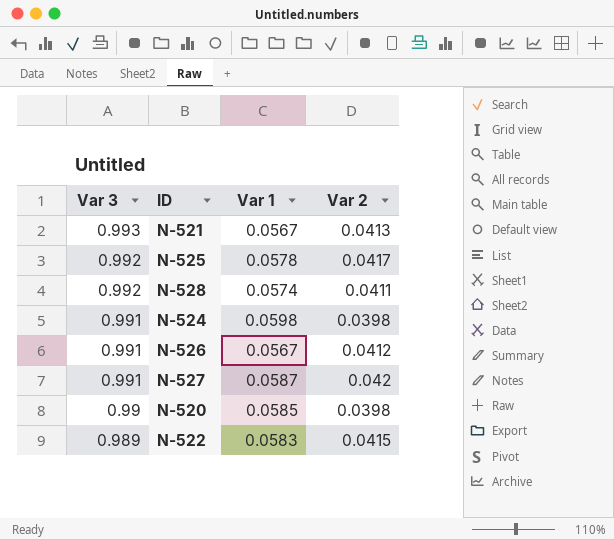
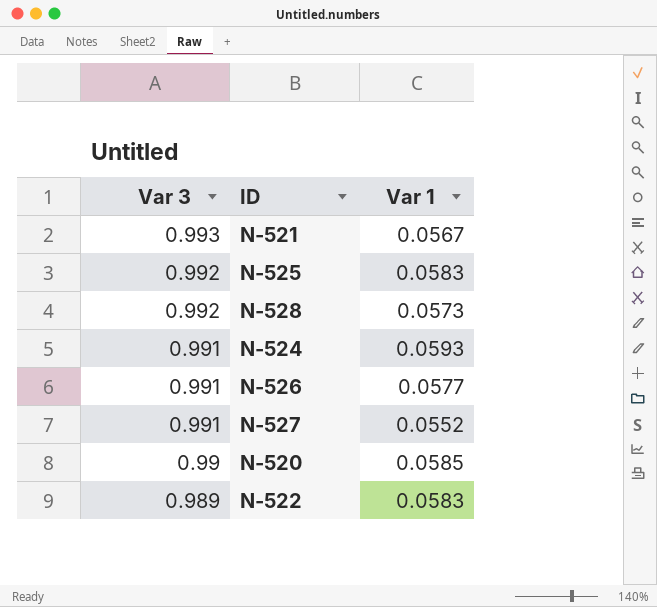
column Var 2 | position: 4 -> none
N-525 | Var 1: 0.0578 -> 0.0583
N-528 | Var 1: 0.0574 -> 0.0573
N-524 | Var 1: 0.0598 -> 0.0593
N-526 | Var 1: 0.0567 -> 0.0577
N-527 | Var 1: 0.0587 -> 0.0552

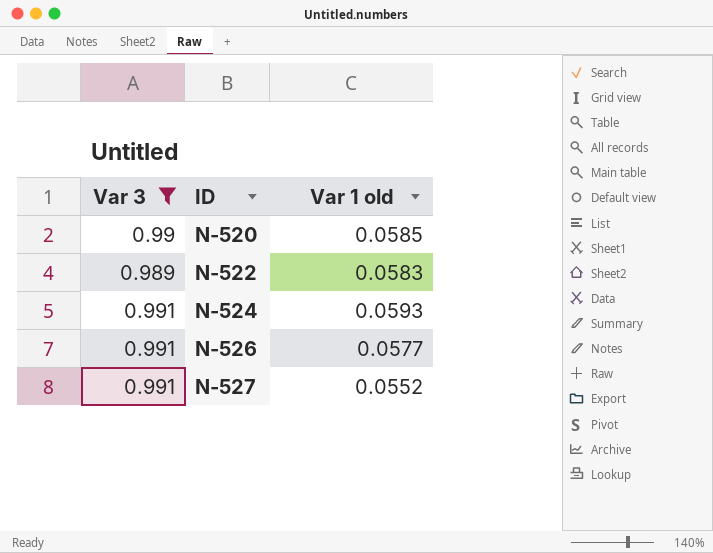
filter: none -> Var 3 <= 0.991
row order: Var 3 descending -> ID ascending
column name: Var 1 -> Var 1 old

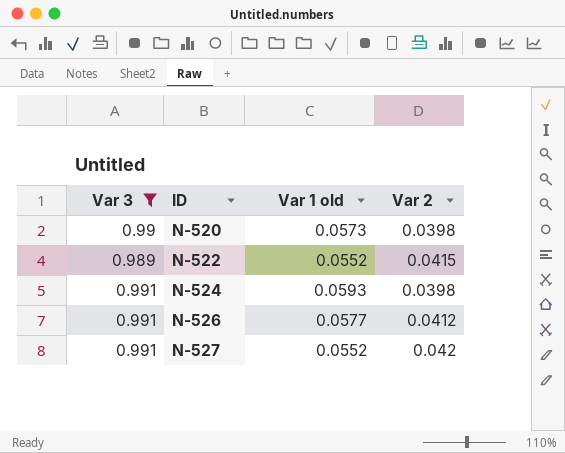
column Var 2 | position: none -> 4
N-520 | Var 1 old: 0.0585 -> 0.0573
N-522 | Var 1 old: 0.0583 -> 0.0552

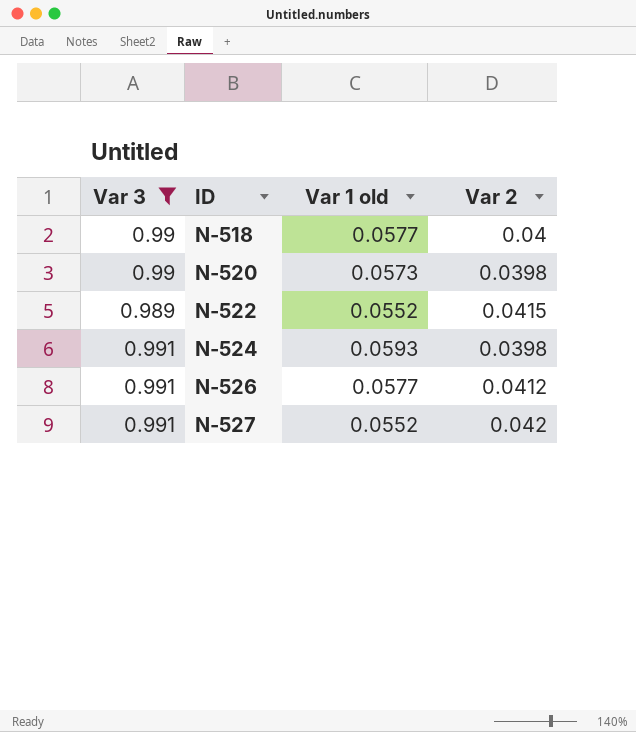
row N-518: none -> 0.99 | 0.0577 | 0.04

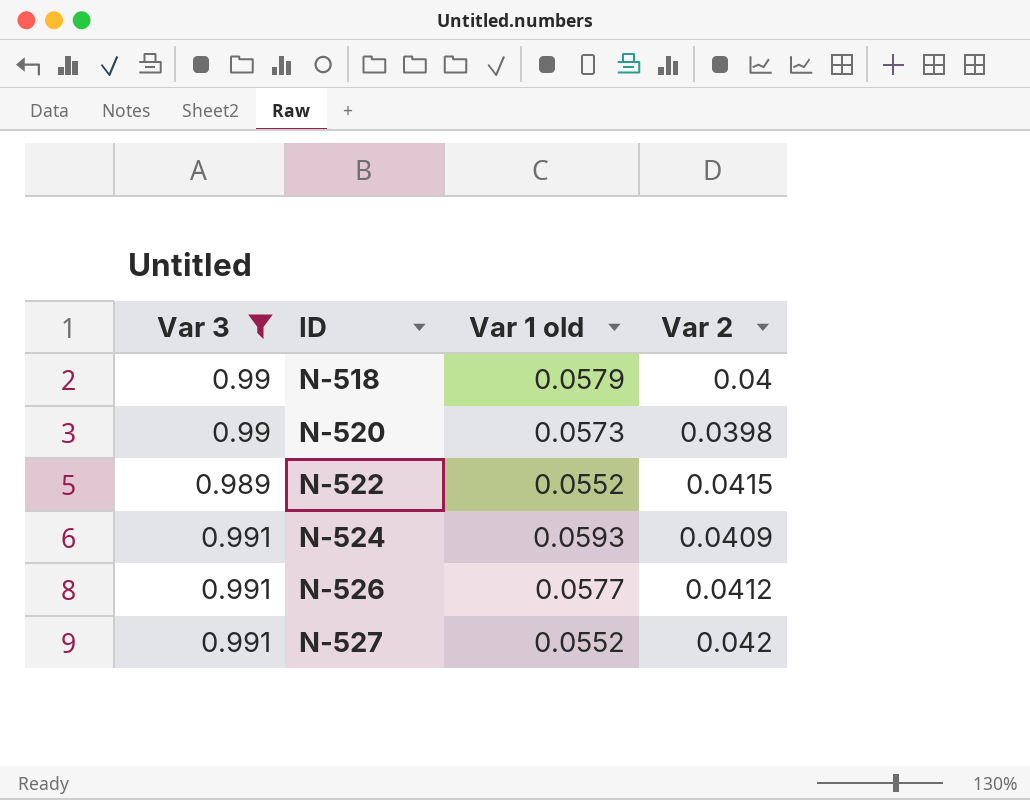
N-518 | Var 1 old: 0.0577 -> 0.0579
N-524 | Var 2: 0.0398 -> 0.0409

